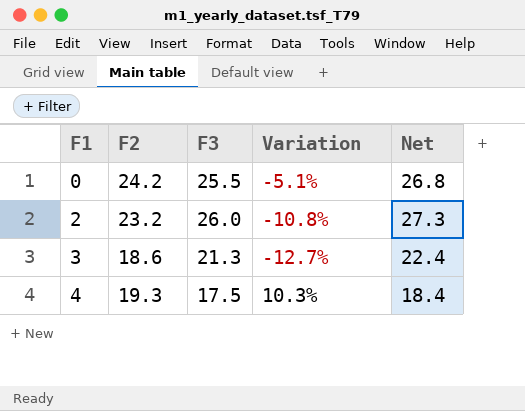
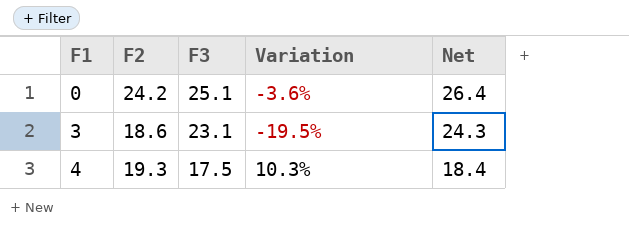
row 2: 23.2 | 26.0 | -10.8% | 27.3 -> none
0 | F3: 25.5 -> 25.1
0 | Variation: -5.1% -> -3.6%
0 | Net: 26.8 -> 26.4
3 | F3: 21.3 -> 23.1
3 | Variation: -12.7% -> -19.5%
3 | Net: 22.4 -> 24.3

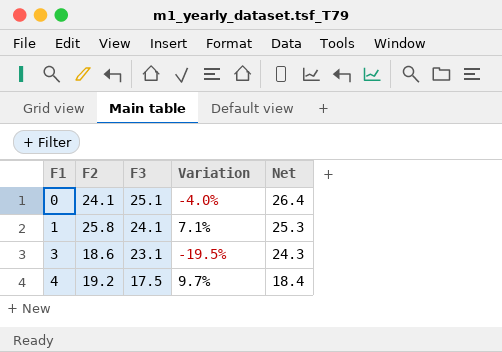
0 | F2: 24.2 -> 24.1
0 | Variation: -3.6% -> -4.0%
row 1: none -> 25.8 | 24.1 | 7.1% | 25.3
4 | F2: 19.3 -> 19.2
4 | Variation: 10.3% -> 9.7%

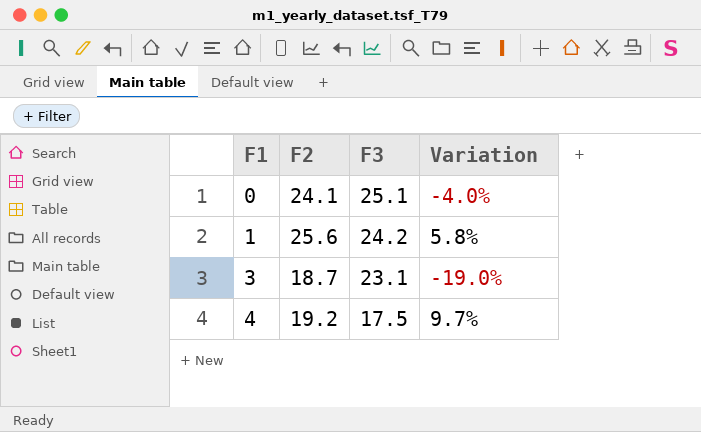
column Net | formula: [F3] * 1.05 -> none
1 | F2: 25.8 -> 25.6
1 | F3: 24.1 -> 24.2
1 | Variation: 7.1% -> 5.8%
3 | F2: 18.6 -> 18.7
3 | Variation: -19.5% -> -19.0%

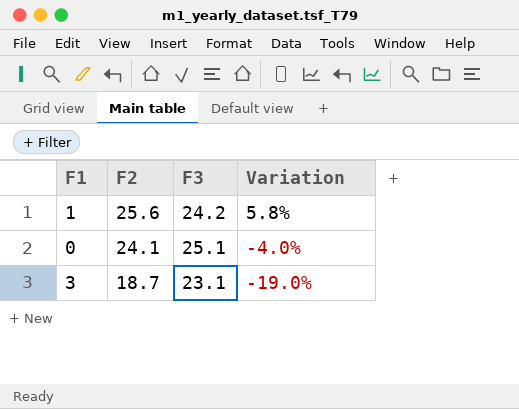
row order: F1 ascending -> F2 descending
row 4: 19.2 | 17.5 | 9.7% -> none

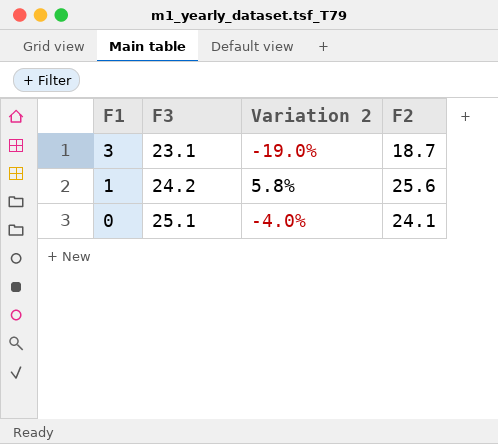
row order: F2 descending -> F1 descending
column name: Variation -> Variation 2
column F2 | position: 2 -> 4

